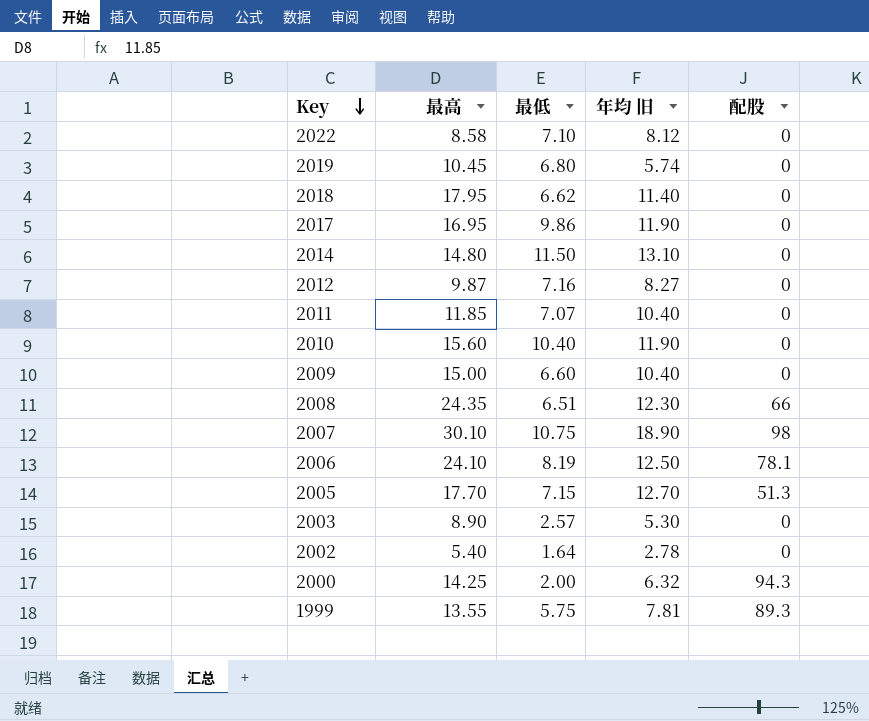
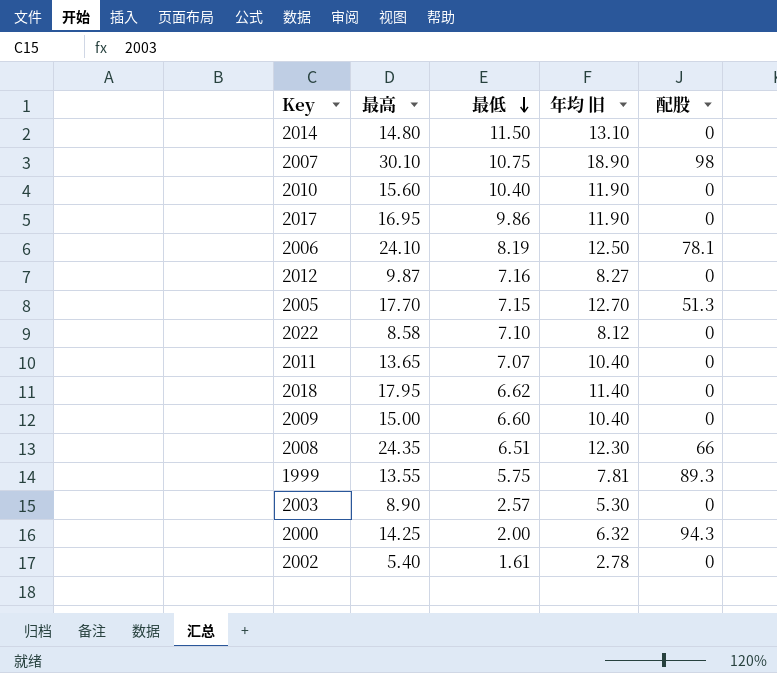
row order: Key descending -> 最低 descending
row 2019: 10.45 | 6.80 | 5.74 | 0 -> none
2011 | 最高: 11.85 -> 13.65
2002 | 最低: 1.64 -> 1.61

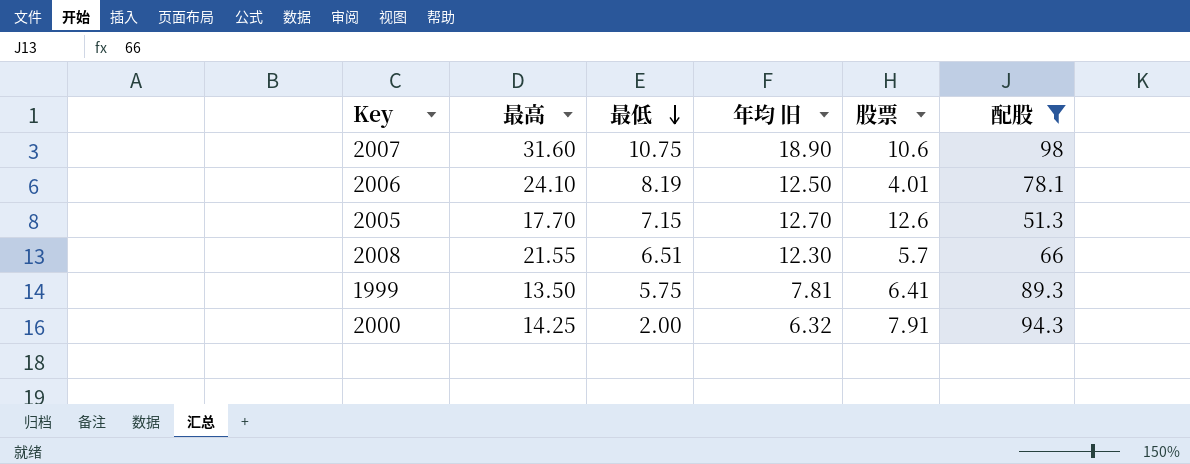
filter: none -> 配股 != 0
column 股票 | position: none -> 5
2007 | 最高: 30.10 -> 31.60
2008 | 最高: 24.35 -> 21.55
1999 | 最高: 13.55 -> 13.50

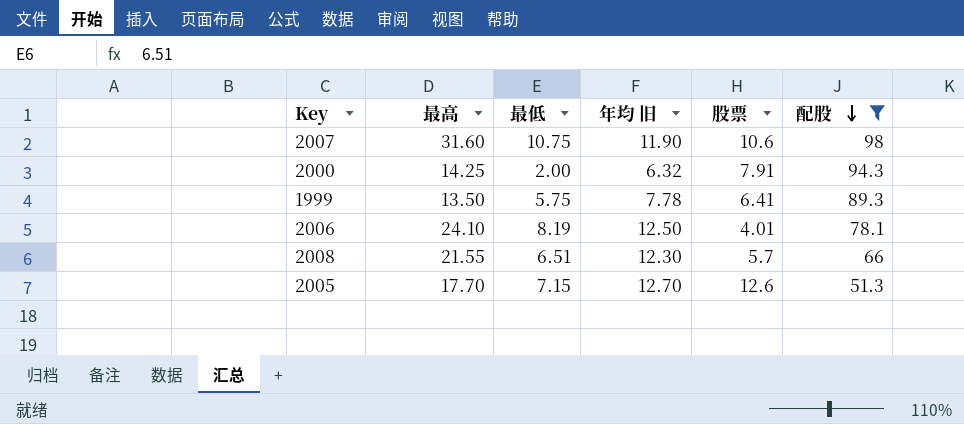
row order: 最低 descending -> 配股 descending
2007 | 年均 旧: 18.90 -> 11.90
1999 | 年均 旧: 7.81 -> 7.78

